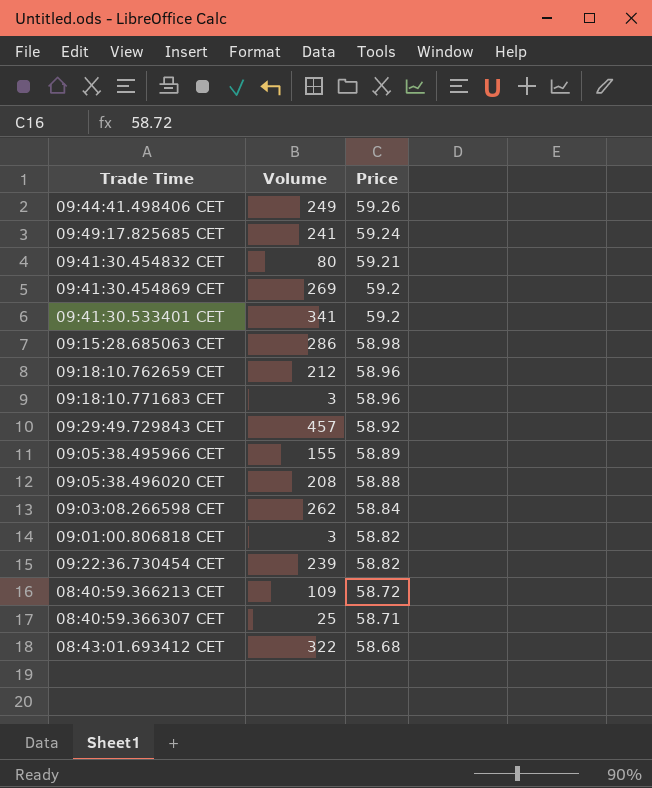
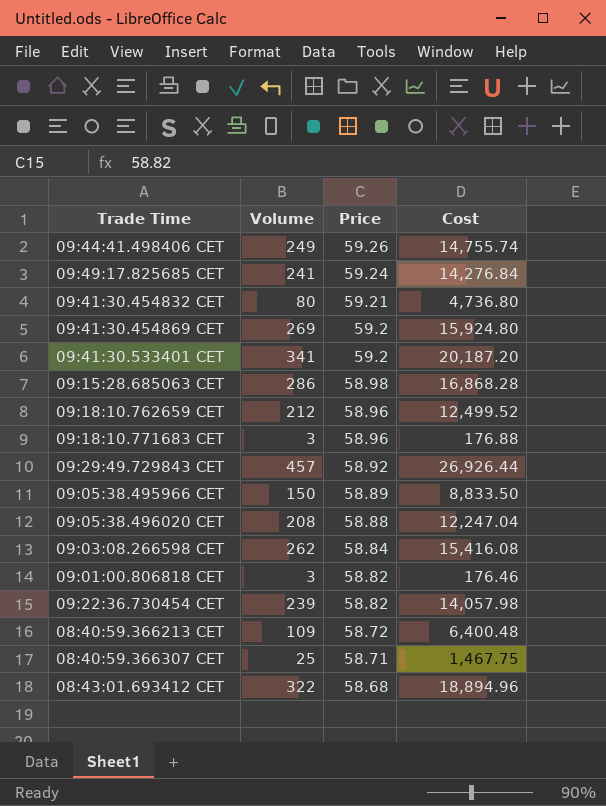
column Cost | formula: none -> [Volume] * [Price]
09:05:38.495966 CET | Volume: 155 -> 150

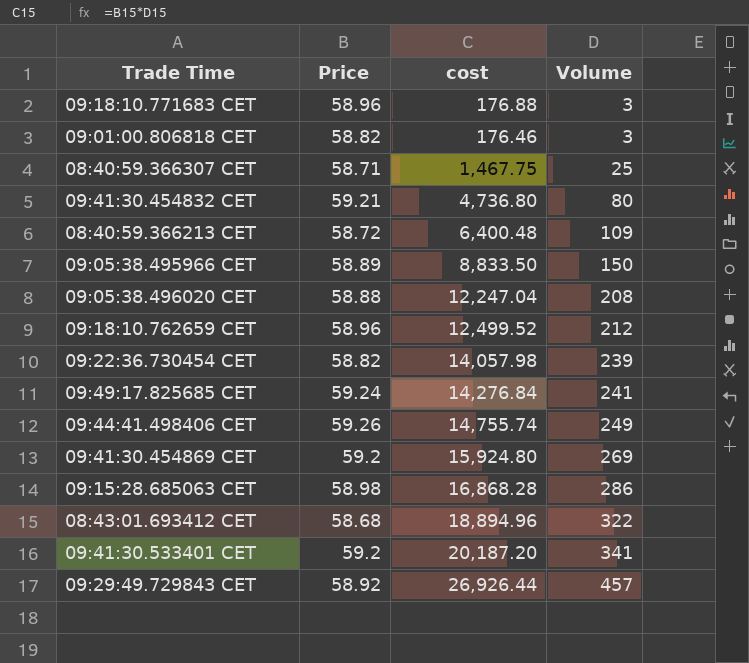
row order: Price descending -> Volume ascending
column name: Cost -> cost
column Volume | position: 2 -> 4
row 09:03:08.266598 CET: 262 | 58.84 | 15,416.08 -> none

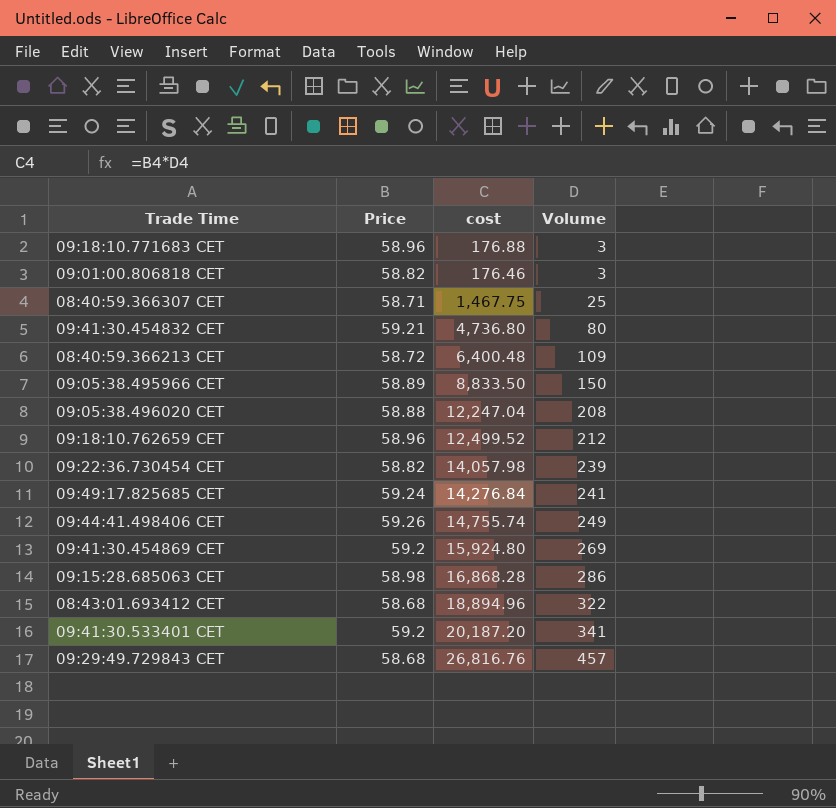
09:29:49.729843 CET | Price: 58.92 -> 58.68
09:29:49.729843 CET | cost: 26,926.44 -> 26,816.76

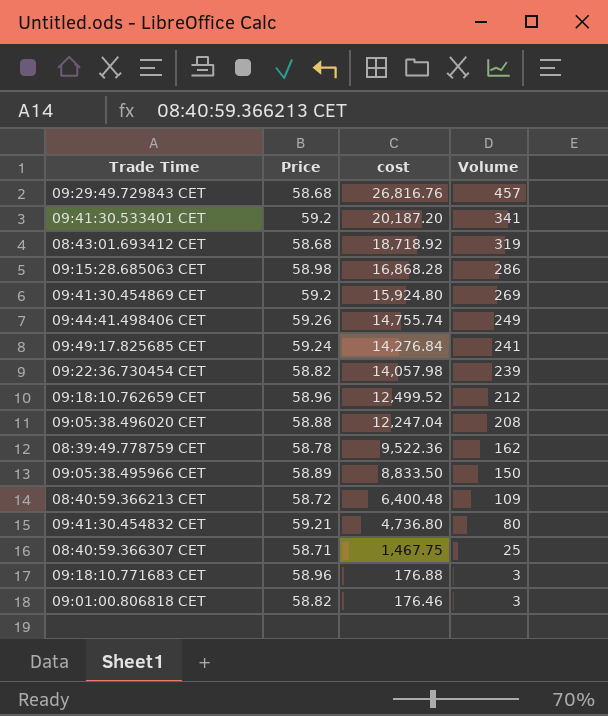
row order: Volume ascending -> cost descending
08:43:01.693412 CET | cost: 18,894.96 -> 18,718.92
08:43:01.693412 CET | Volume: 322 -> 319
row 08:39:49.778759 CET: none -> 58.78 | 9,522.36 | 162

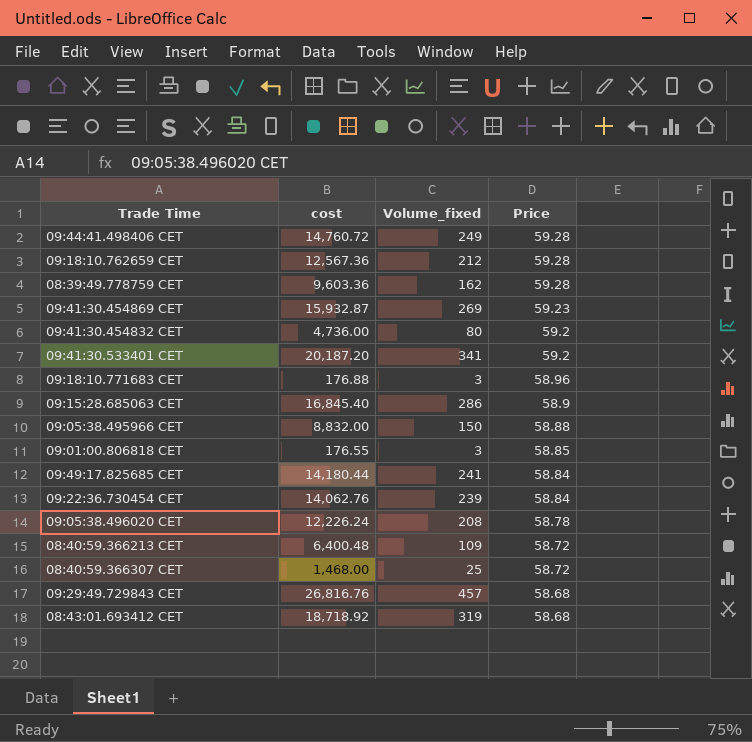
row order: cost descending -> Price descending
column name: Volume -> Volume_fixed
column Price | position: 2 -> 4
09:44:41.498406 CET | cost: 14,755.74 -> 14,760.72
09:44:41.498406 CET | Price: 59.26 -> 59.28
09:18:10.762659 CET | cost: 12,499.52 -> 12,567.36
09:18:10.762659 CET | Price: 58.96 -> 59.28
08:39:49.778759 CET | cost: 9,522.36 -> 9,603.36
08:39:49.778759 CET | Price: 58.78 -> 59.28
09:41:30.454869 CET | cost: 15,924.80 -> 15,932.87
09:41:30.454869 CET | Price: 59.2 -> 59.23
09:41:30.454832 CET | cost: 4,736.80 -> 4,736.00
09:41:30.454832 CET | Price: 59.21 -> 59.2
09:15:28.685063 CET | cost: 16,868.28 -> 16,845.40
09:15:28.685063 CET | Price: 58.98 -> 58.9
09:05:38.495966 CET | cost: 8,833.50 -> 8,832.00
09:05:38.495966 CET | Price: 58.89 -> 58.88
09:01:00.806818 CET | cost: 176.46 -> 176.55
09:01:00.806818 CET | Price: 58.82 -> 58.85
09:49:17.825685 CET | cost: 14,276.84 -> 14,180.44
09:49:17.825685 CET | Price: 59.24 -> 58.84
09:22:36.730454 CET | cost: 14,057.98 -> 14,062.76
09:22:36.730454 CET | Price: 58.82 -> 58.84
09:05:38.496020 CET | cost: 12,247.04 -> 12,226.24
09:05:38.496020 CET | Price: 58.88 -> 58.78
08:40:59.366307 CET | cost: 1,467.75 -> 1,468.00
08:40:59.366307 CET | Price: 58.71 -> 58.72

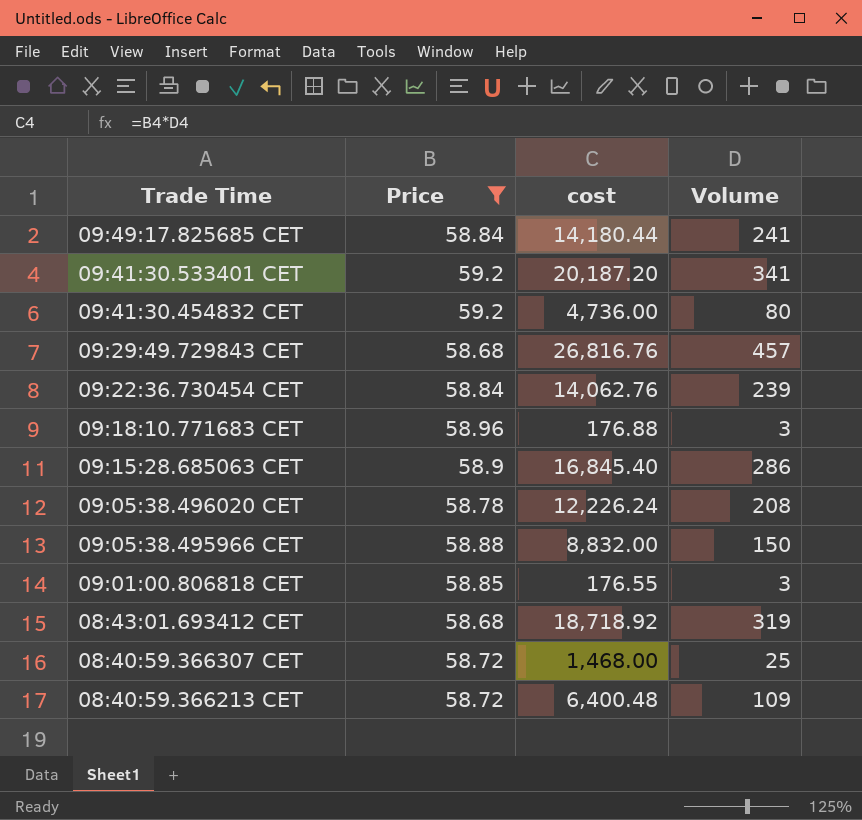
filter: none -> Price <= 59.2
row order: Price descending -> Trade Time descending
column Price | position: 4 -> 2
column name: Volume_fixed -> Volume

